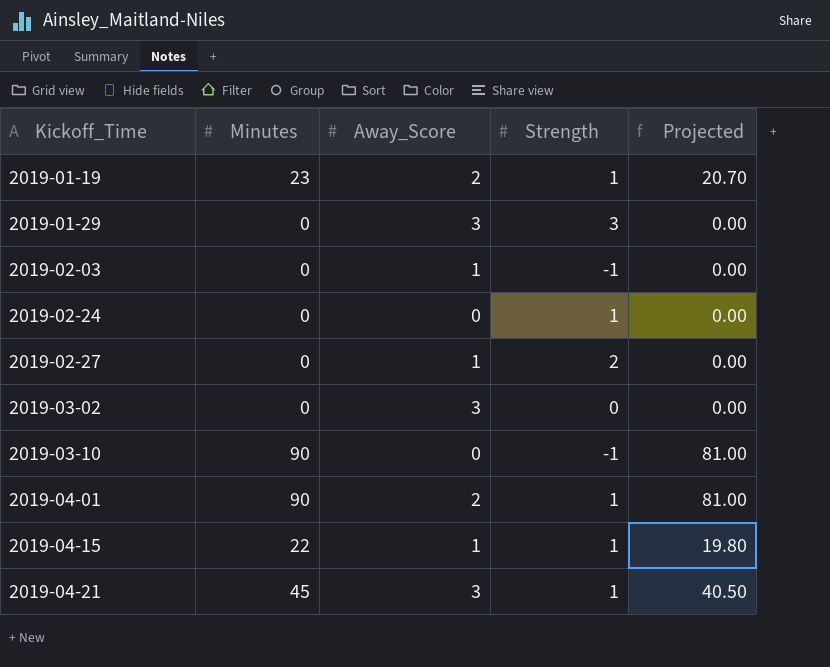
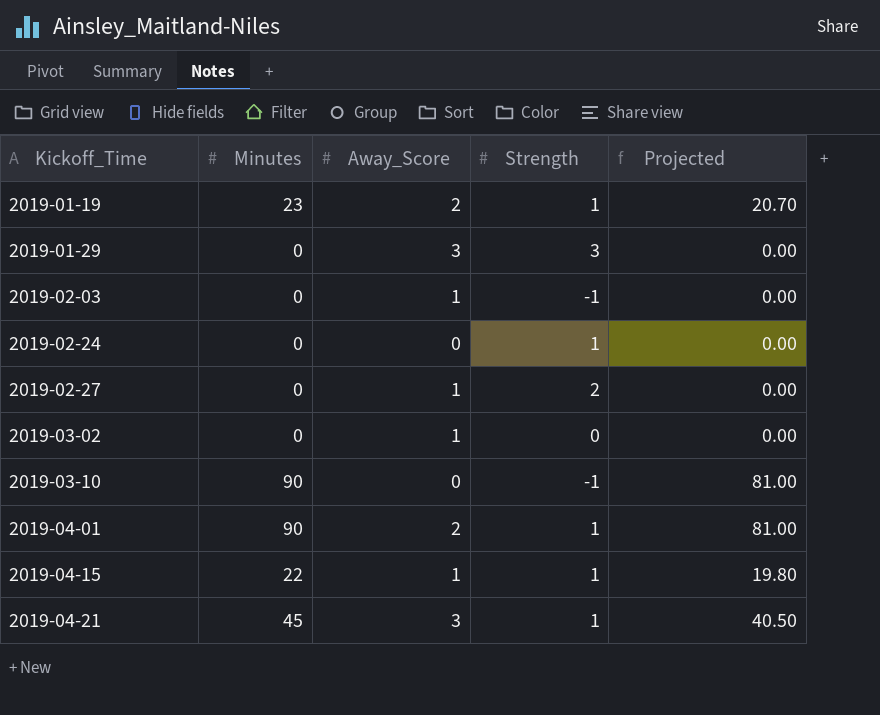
2019-03-02 | Away_Score: 3 -> 1

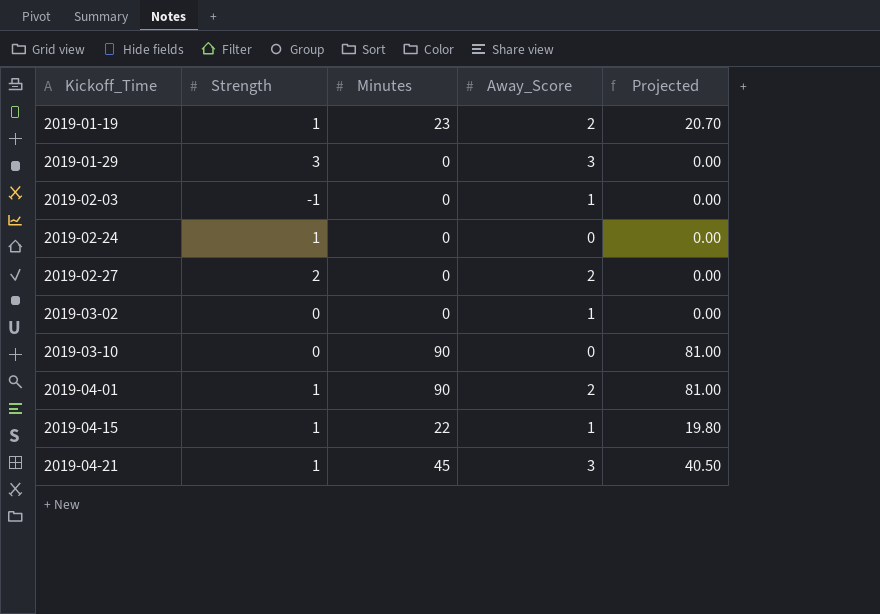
column Strength | position: 4 -> 2
2019-02-27 | Away_Score: 1 -> 2
2019-03-10 | Strength: -1 -> 0

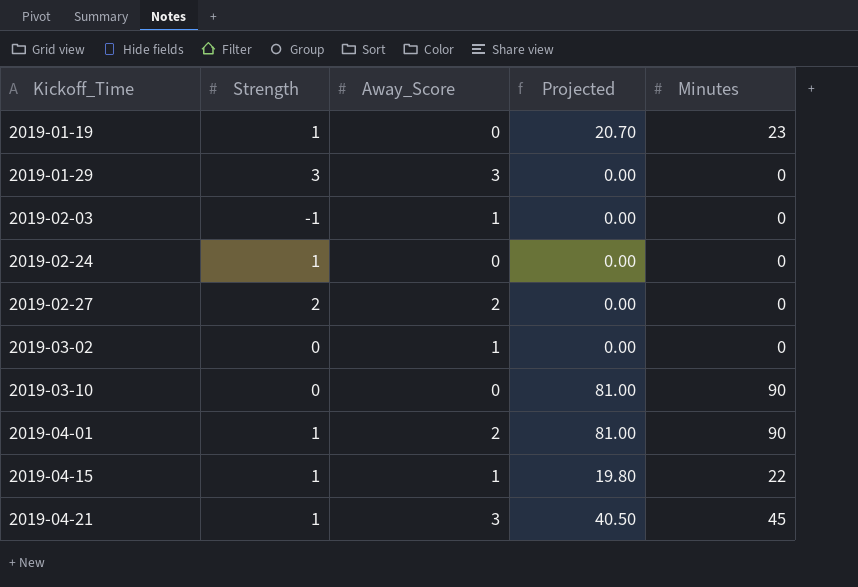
column Minutes | position: 3 -> 5
2019-01-19 | Away_Score: 2 -> 0

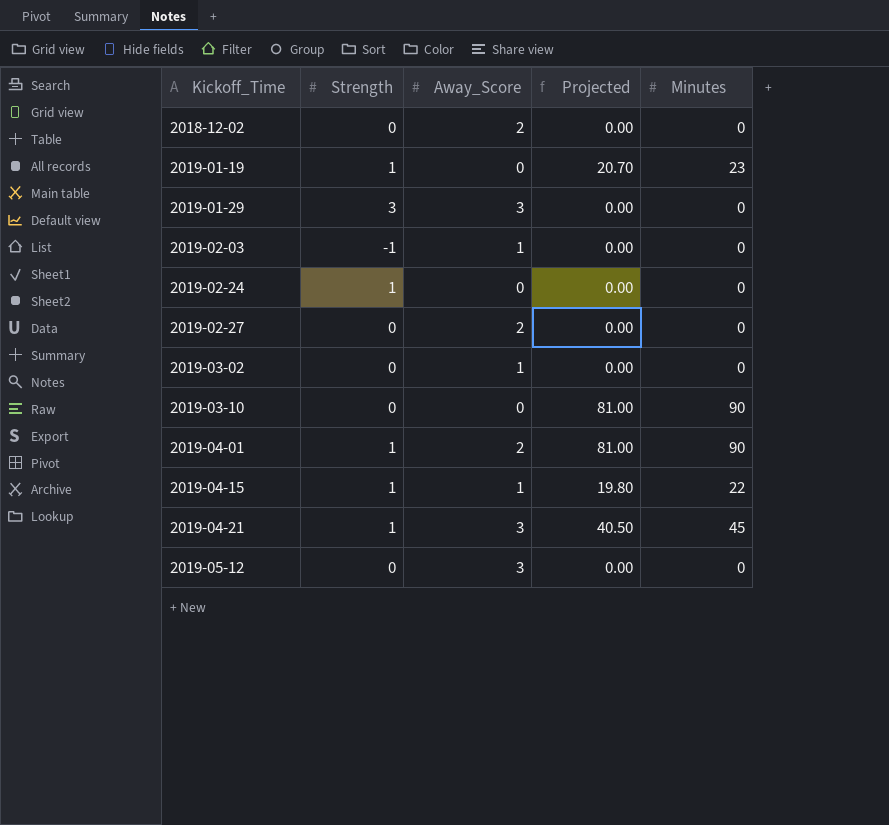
row 2018-12-02: none -> 0 | 2 | 0.00 | 0
2019-02-27 | Strength: 2 -> 0
row 2019-05-12: none -> 0 | 3 | 0.00 | 0

